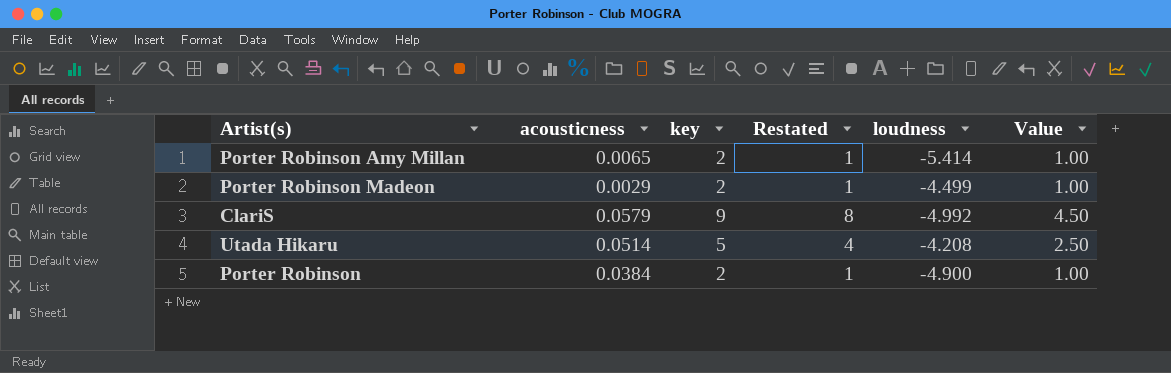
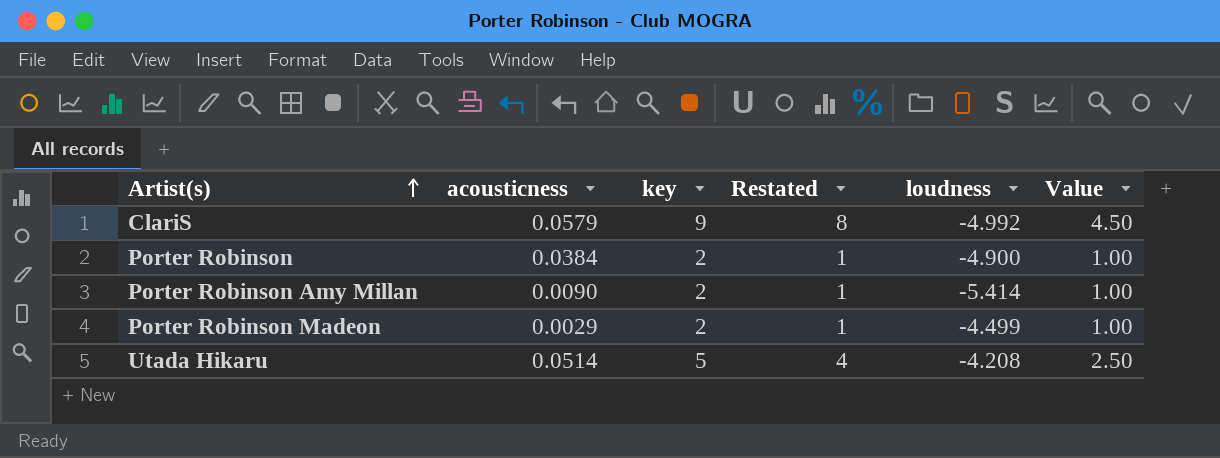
row order: none -> Artist(s) ascending
Porter Robinson Amy Millan | acousticness: 0.0065 -> 0.0090

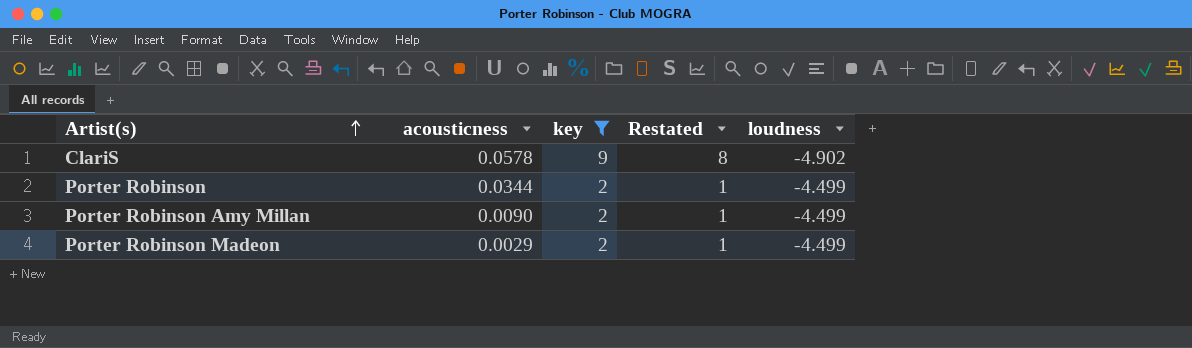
filter: none -> key != 5
column Value | formula: [key] * 0.5 -> none
ClariS | acousticness: 0.0579 -> 0.0578
ClariS | loudness: -4.992 -> -4.902
Porter Robinson | acousticness: 0.0384 -> 0.0344
Porter Robinson | loudness: -4.900 -> -4.499
Porter Robinson Amy Millan | loudness: -5.414 -> -4.499

